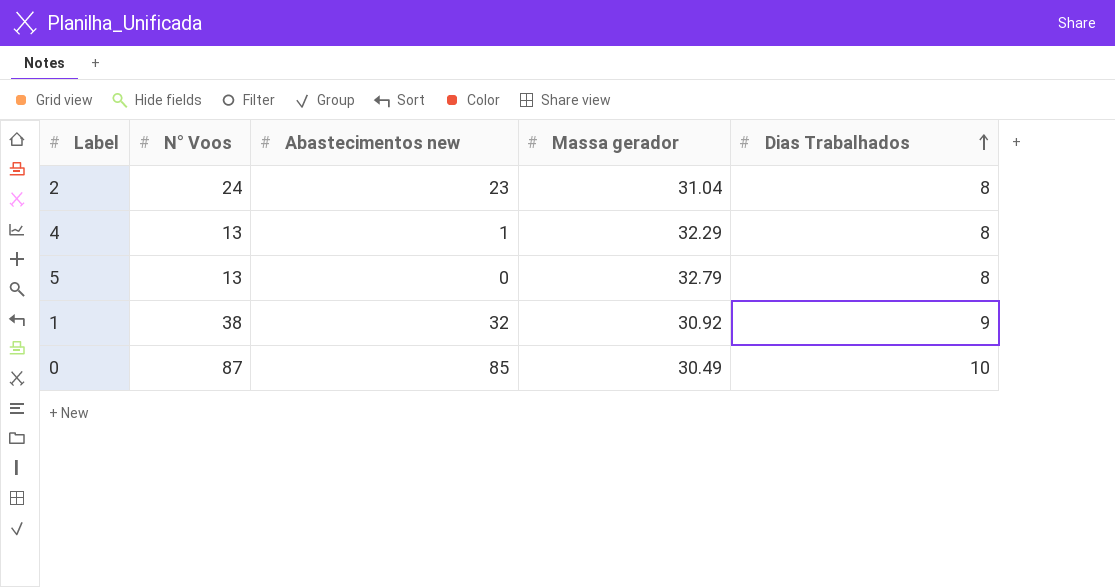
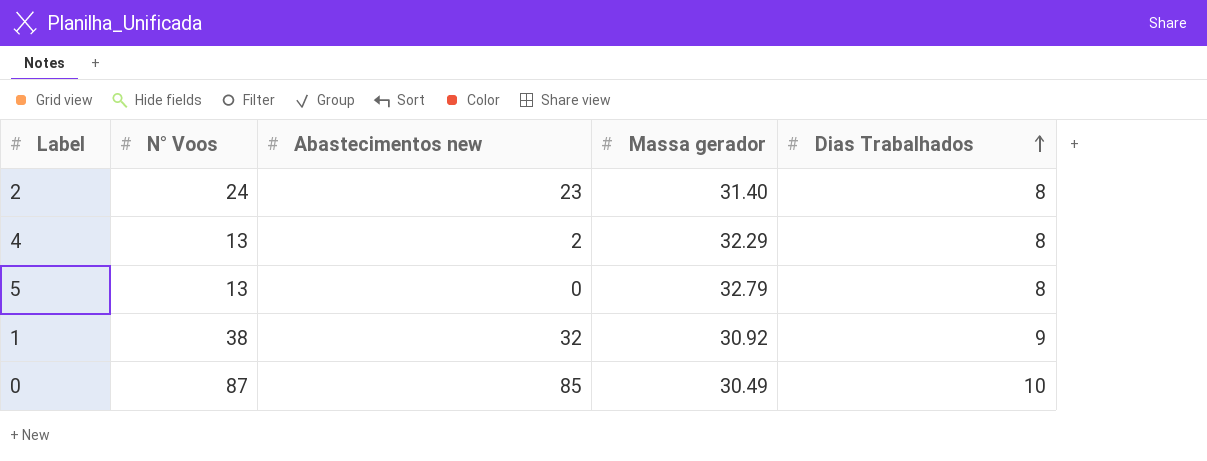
2 | Massa gerador: 31.04 -> 31.40
4 | Abastecimentos new: 1 -> 2

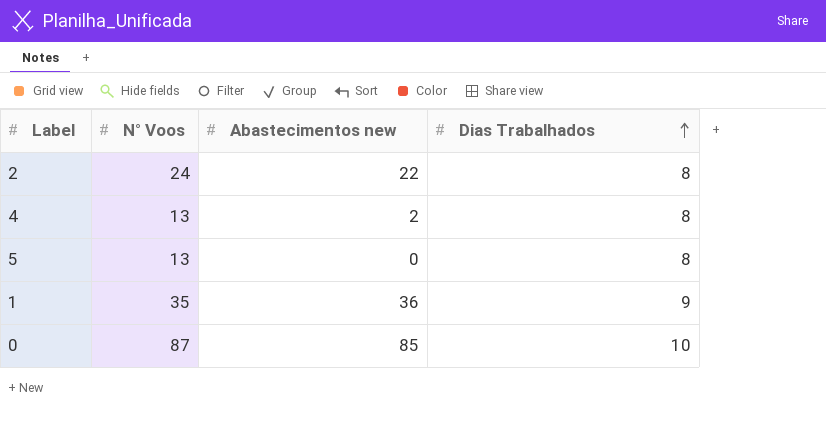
column Massa gerador | position: 4 -> none
2 | Abastecimentos new: 23 -> 22
1 | N° Voos: 38 -> 35
1 | Abastecimentos new: 32 -> 36

